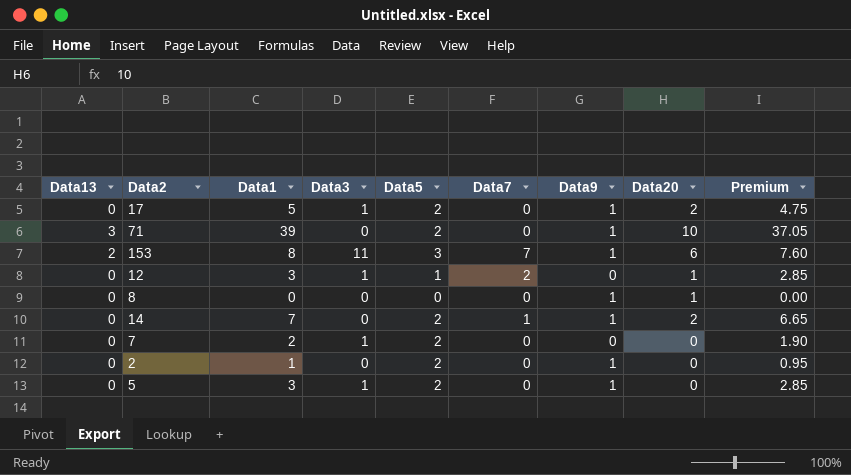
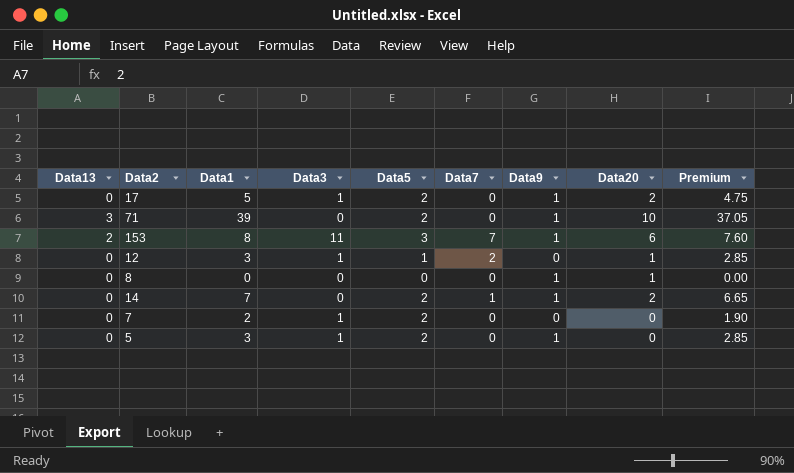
row 2: 0 | 1 | 0 | 2 | 0 | 1 | 0 | 0.95 -> none

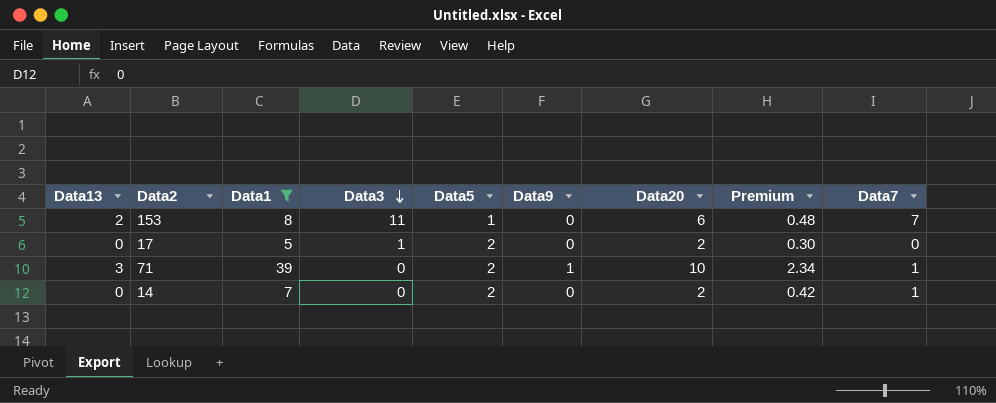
filter: none -> Data1 >= 5
row order: none -> Data3 descending
column Premium | formula: [Data1] * 0.95 -> [Data1] * 0.06
column Data7 | position: 6 -> 9
153 | Data5: 3 -> 1
153 | Data9: 1 -> 0
17 | Data9: 1 -> 0
71 | Data7: 0 -> 1
14 | Data9: 1 -> 0

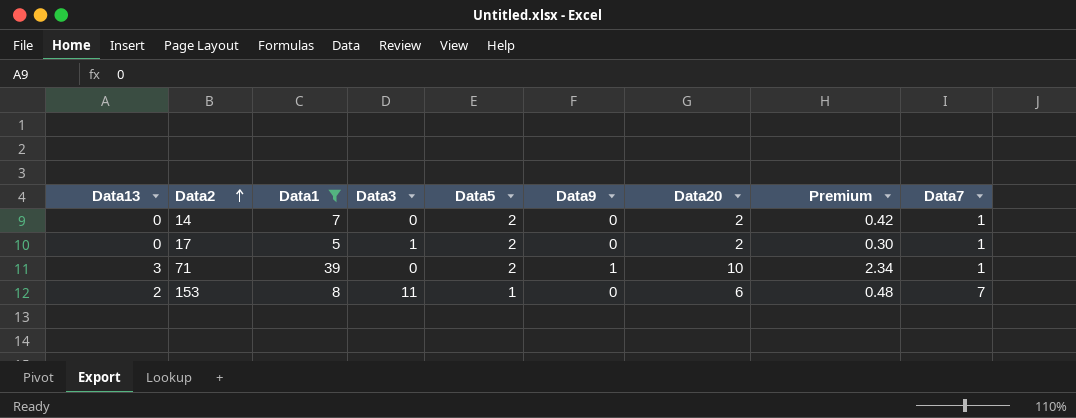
row order: Data3 descending -> Data2 ascending
17 | Data7: 0 -> 1

